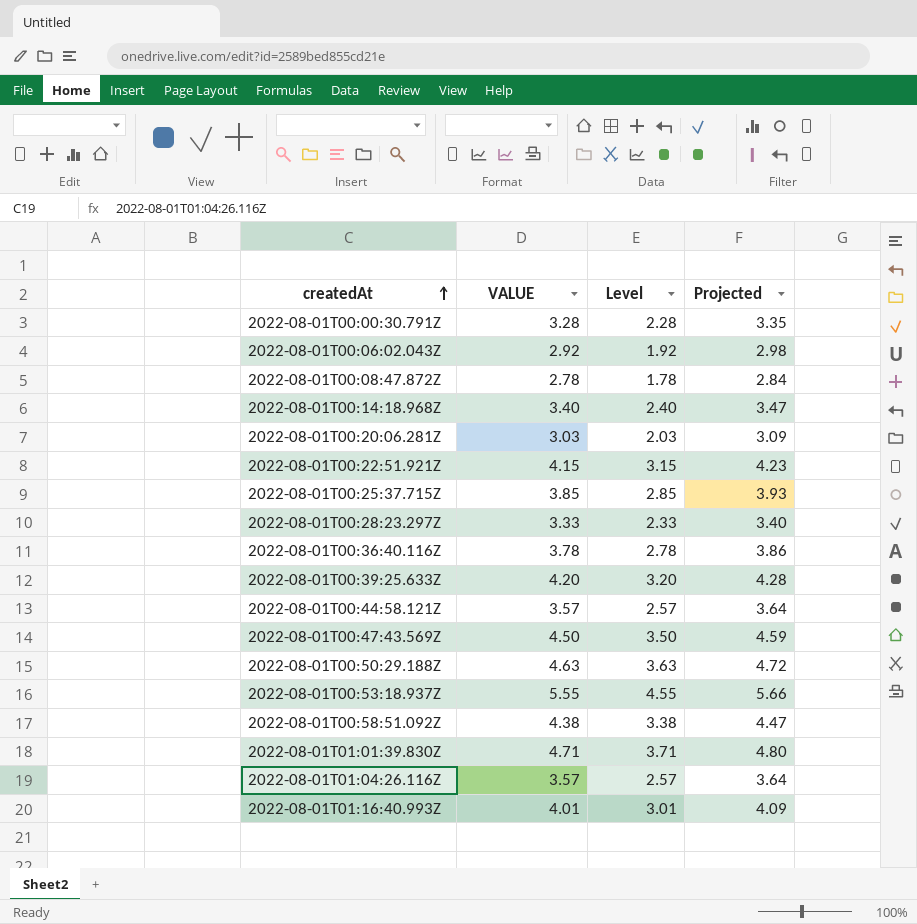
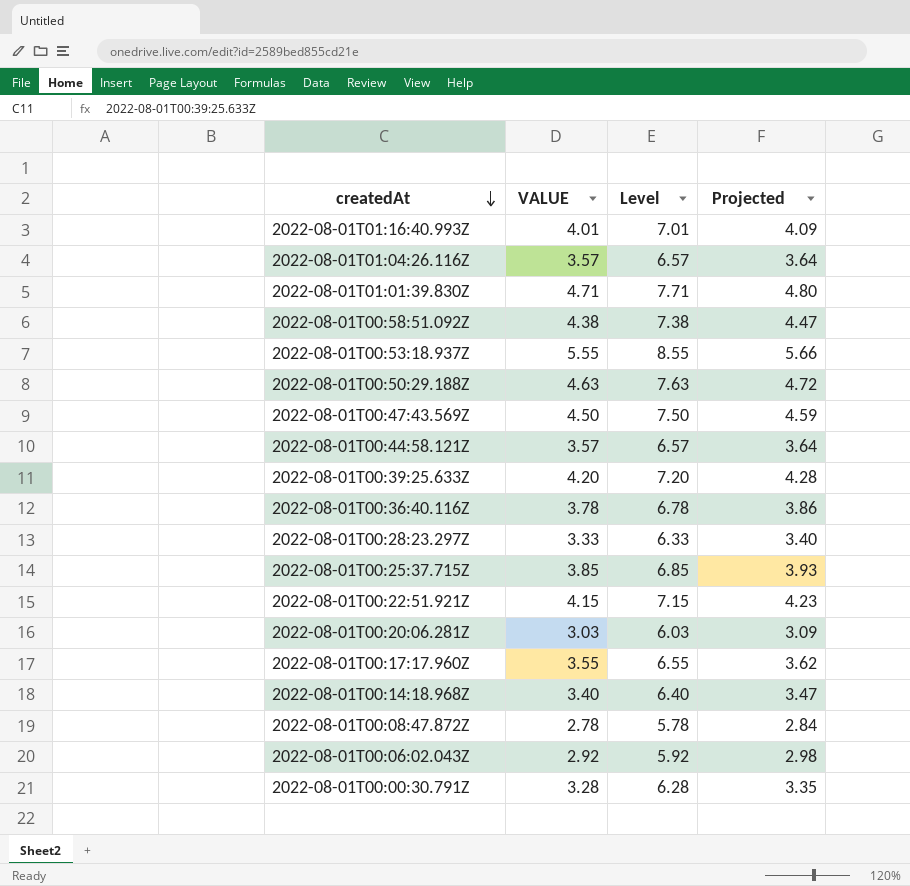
row order: createdAt ascending -> createdAt descending
column Level | formula: [VALUE] - 1 -> [VALUE] + 3
row 2022-08-01T00:17:17.960Z: none -> 3.55 | 6.55 | 3.62

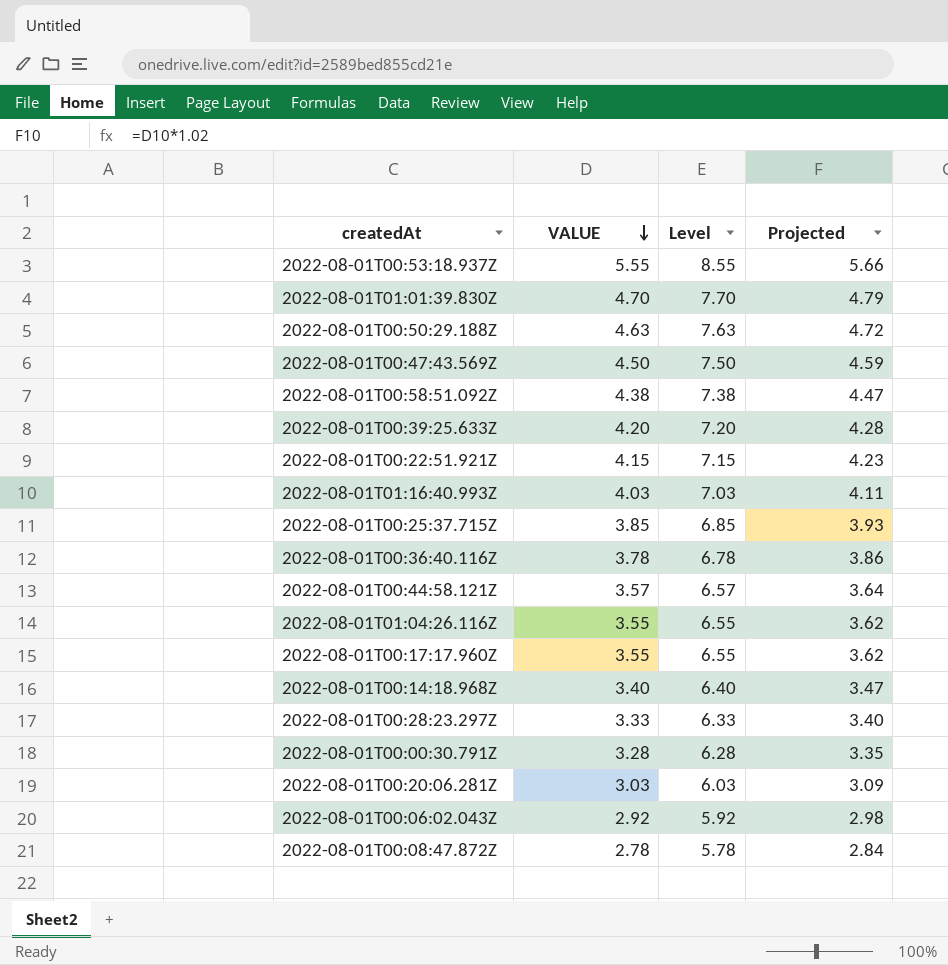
row order: createdAt descending -> VALUE descending
2022-08-01T01:01:39.830Z | VALUE: 4.71 -> 4.70
2022-08-01T01:01:39.830Z | Level: 7.71 -> 7.70
2022-08-01T01:01:39.830Z | Projected: 4.80 -> 4.79
2022-08-01T01:16:40.993Z | VALUE: 4.01 -> 4.03
2022-08-01T01:16:40.993Z | Level: 7.01 -> 7.03
2022-08-01T01:16:40.993Z | Projected: 4.09 -> 4.11
2022-08-01T01:04:26.116Z | VALUE: 3.57 -> 3.55
2022-08-01T01:04:26.116Z | Level: 6.57 -> 6.55
2022-08-01T01:04:26.116Z | Projected: 3.64 -> 3.62

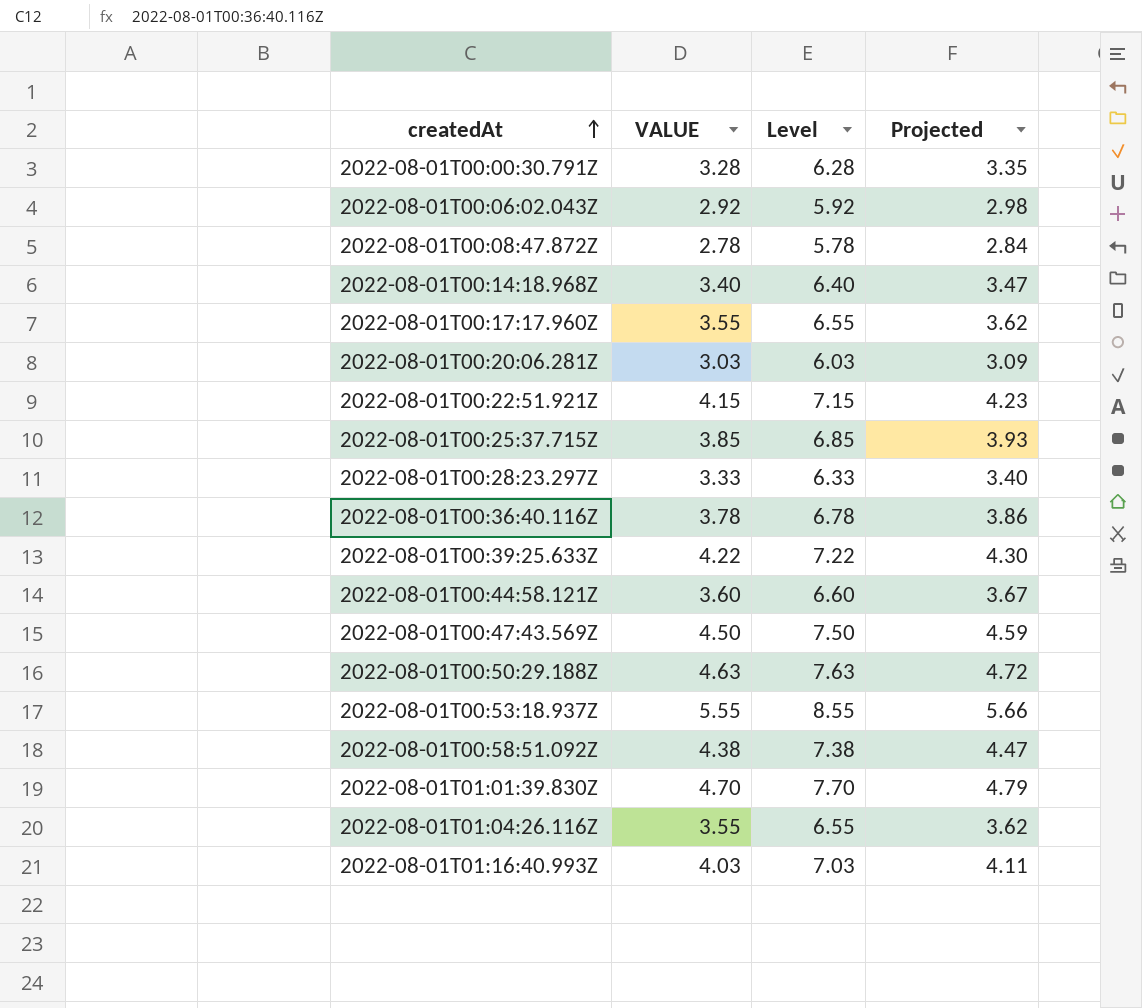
row order: VALUE descending -> createdAt ascending
2022-08-01T00:39:25.633Z | VALUE: 4.20 -> 4.22
2022-08-01T00:39:25.633Z | Level: 7.20 -> 7.22
2022-08-01T00:39:25.633Z | Projected: 4.28 -> 4.30
2022-08-01T00:44:58.121Z | VALUE: 3.57 -> 3.60
2022-08-01T00:44:58.121Z | Level: 6.57 -> 6.60
2022-08-01T00:44:58.121Z | Projected: 3.64 -> 3.67

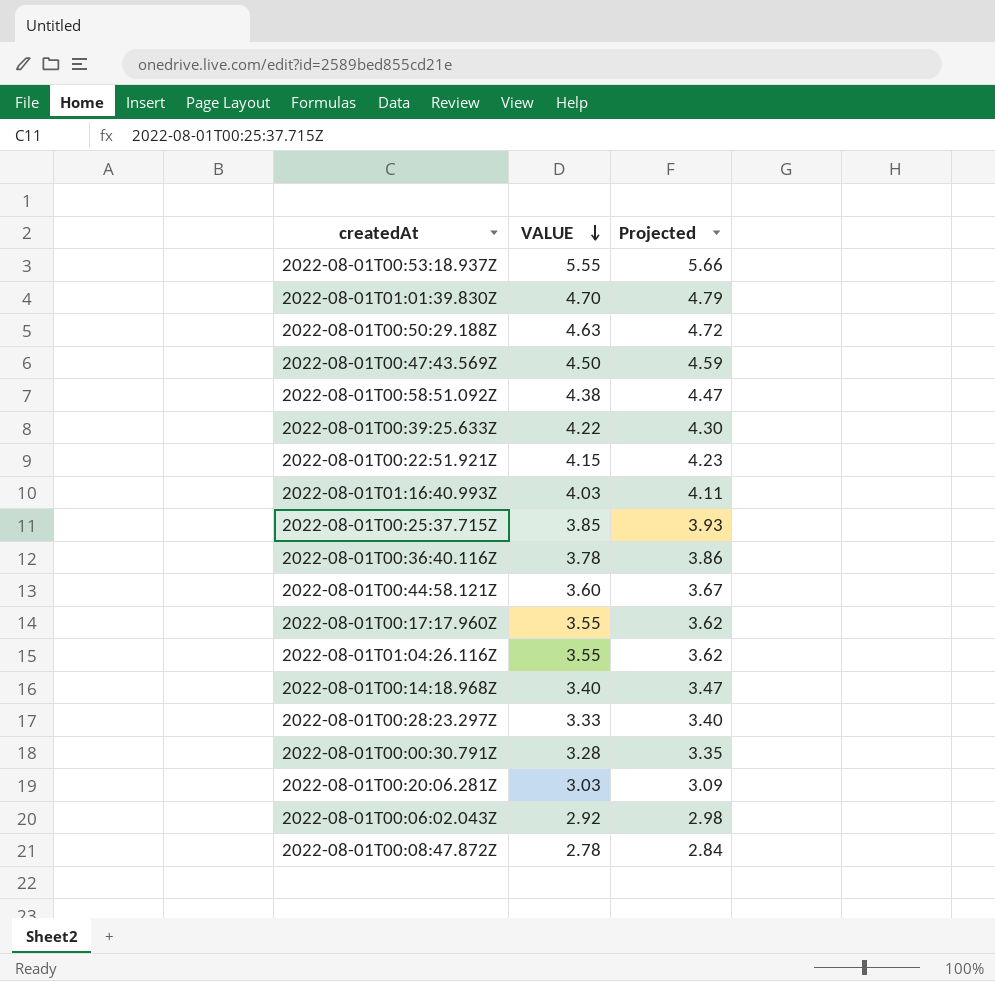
row order: createdAt ascending -> VALUE descending
column Level | formula: [VALUE] + 3 -> none

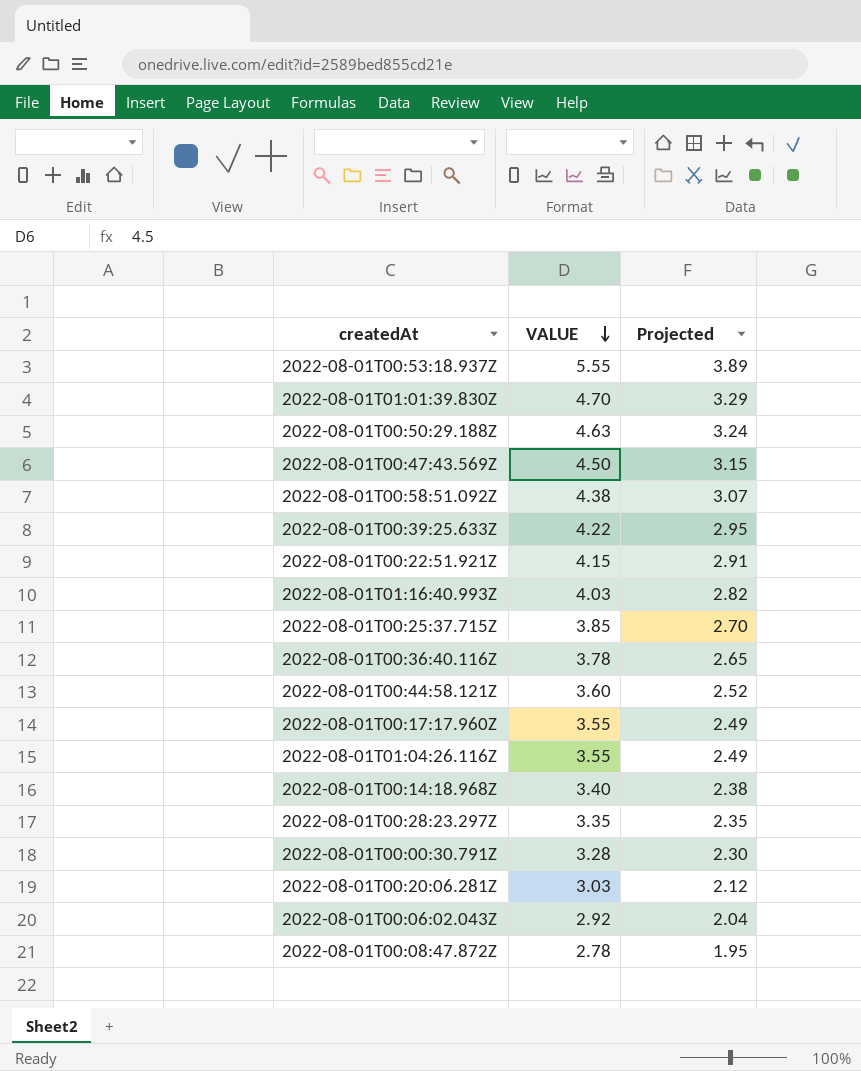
column Projected | formula: [VALUE] * 1.02 -> [VALUE] * 0.7
2022-08-01T00:28:23.297Z | VALUE: 3.33 -> 3.35

